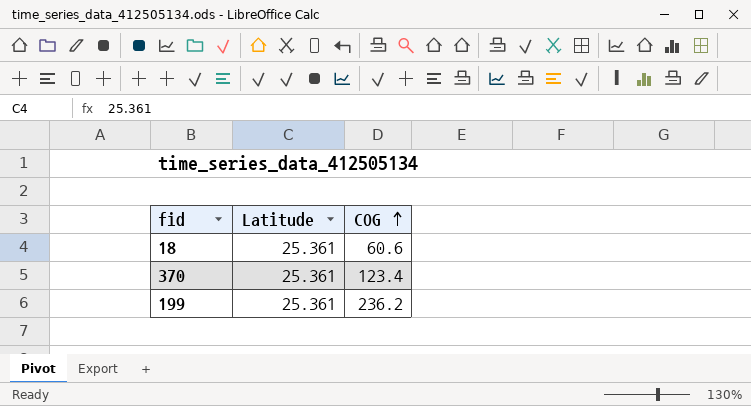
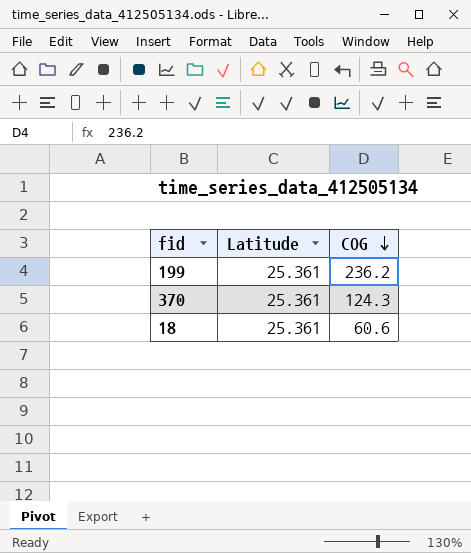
row order: COG ascending -> COG descending
370 | COG: 123.4 -> 124.3

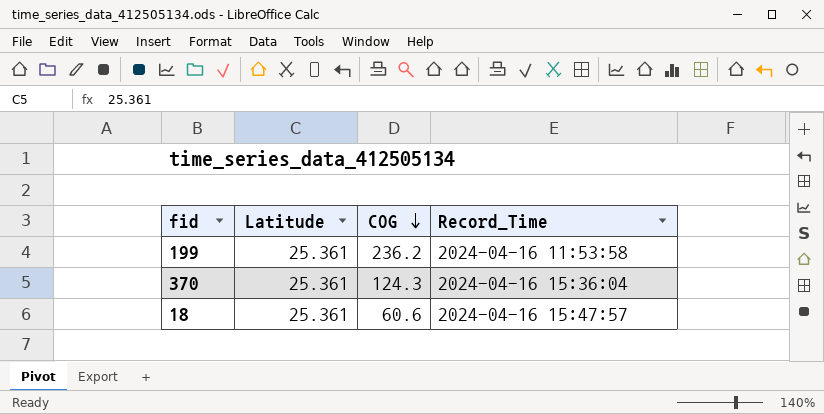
column Record_Time | position: none -> 4

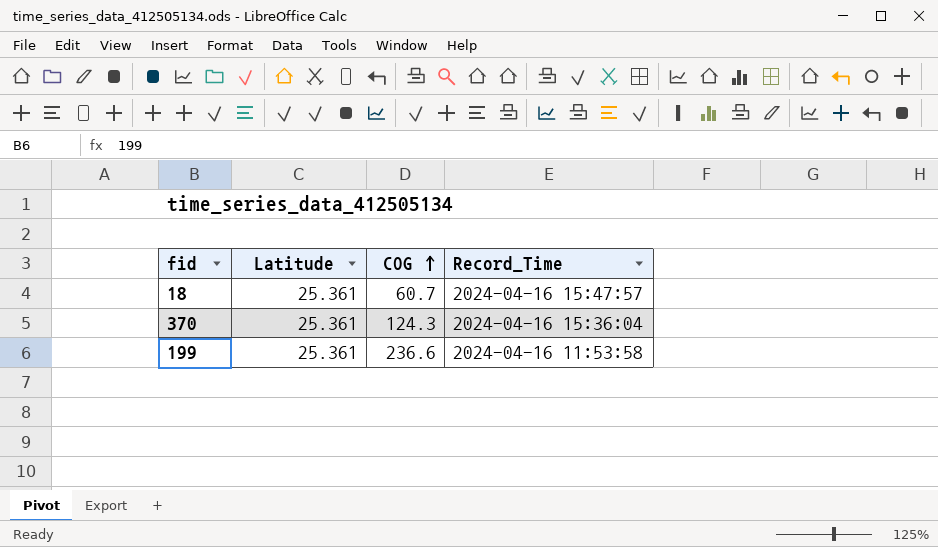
row order: COG descending -> COG ascending
18 | COG: 60.6 -> 60.7
199 | COG: 236.2 -> 236.6

